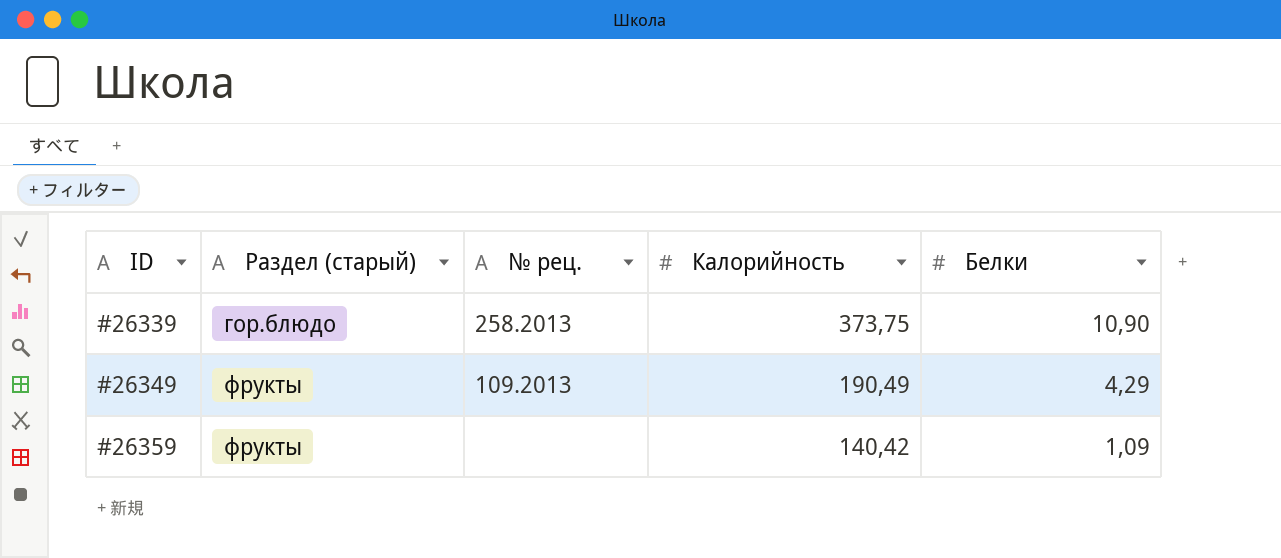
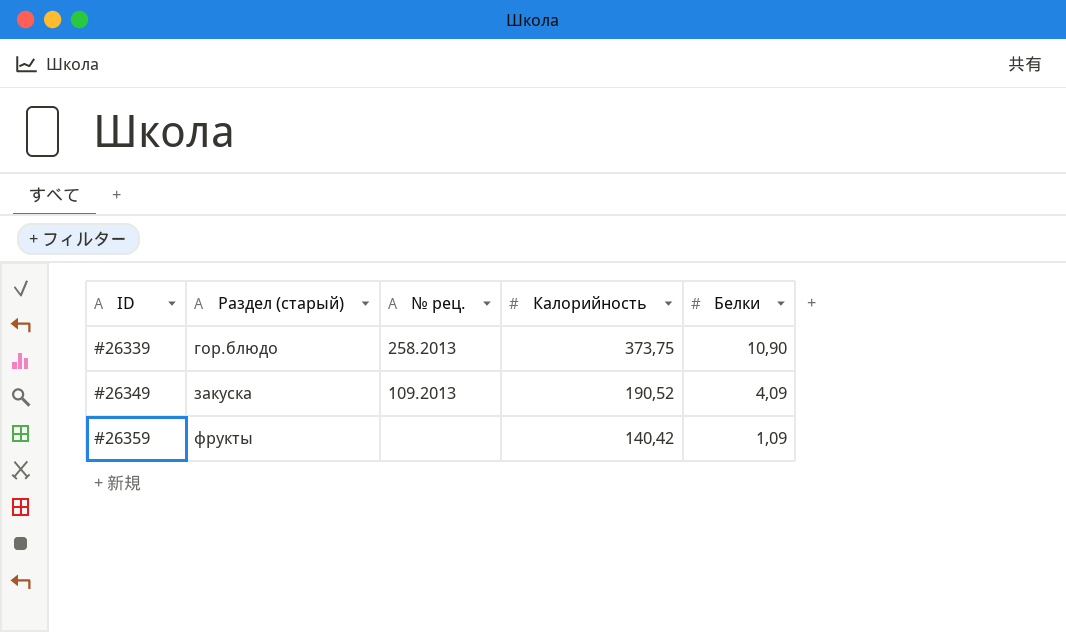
#26349 | Раздел (старый): фрукты -> закуска
#26349 | Калорийность: 190,49 -> 190,52
#26349 | Белки: 4,29 -> 4,09

